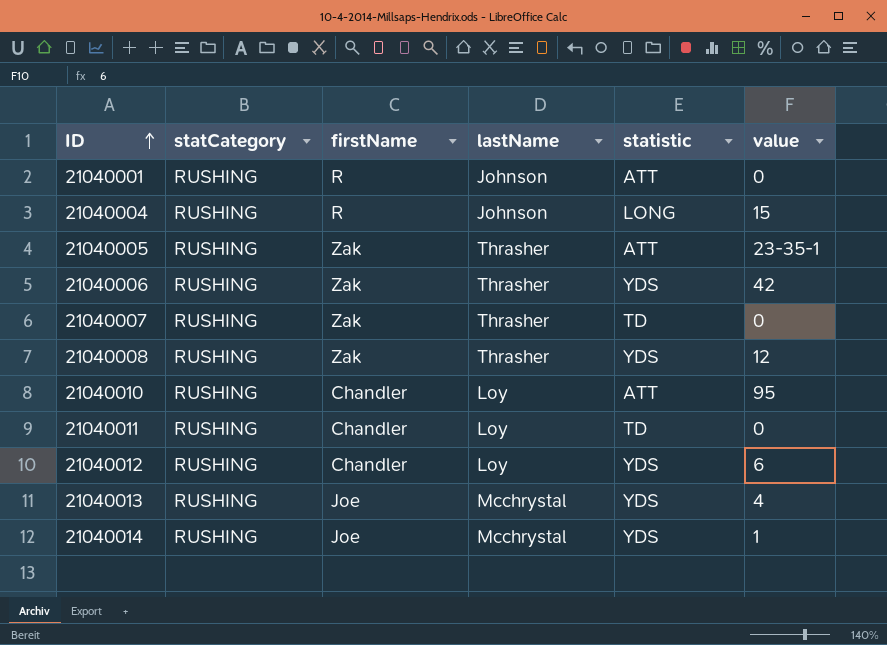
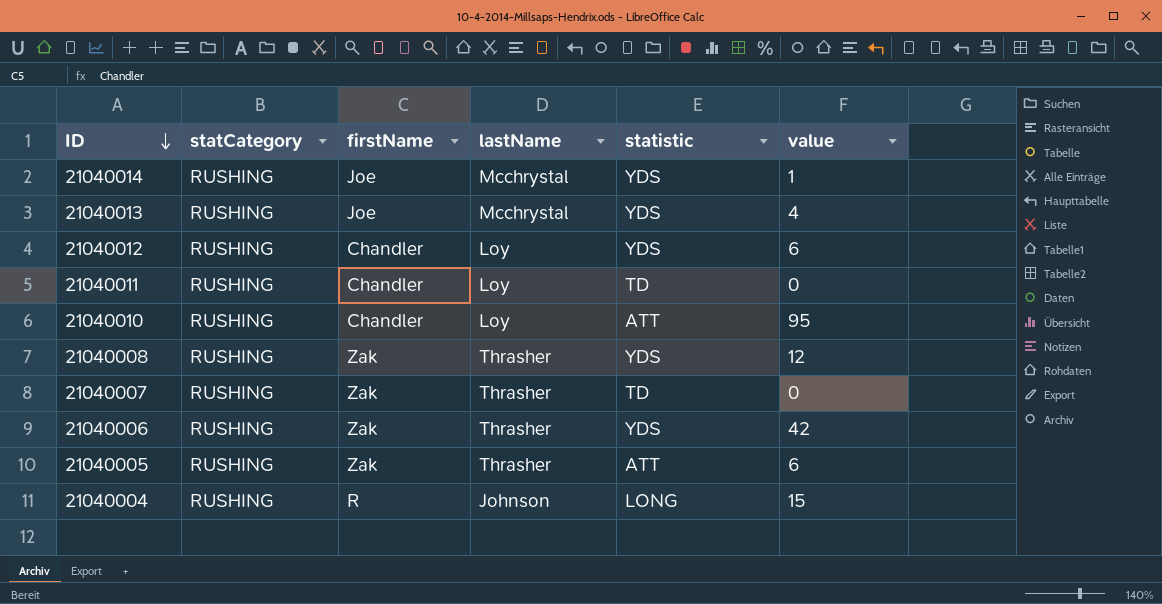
row order: ID ascending -> ID descending
row 21040001: RUSHING | R | Johnson | ATT | 0 -> none
21040005 | value: 23-35-1 -> 6

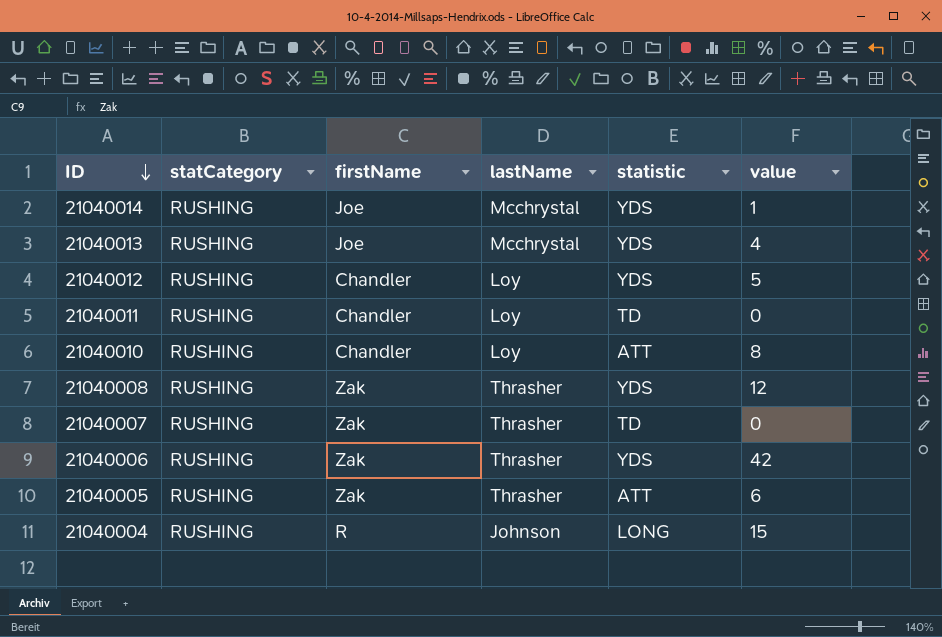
21040012 | value: 6 -> 5
21040010 | value: 95 -> 8

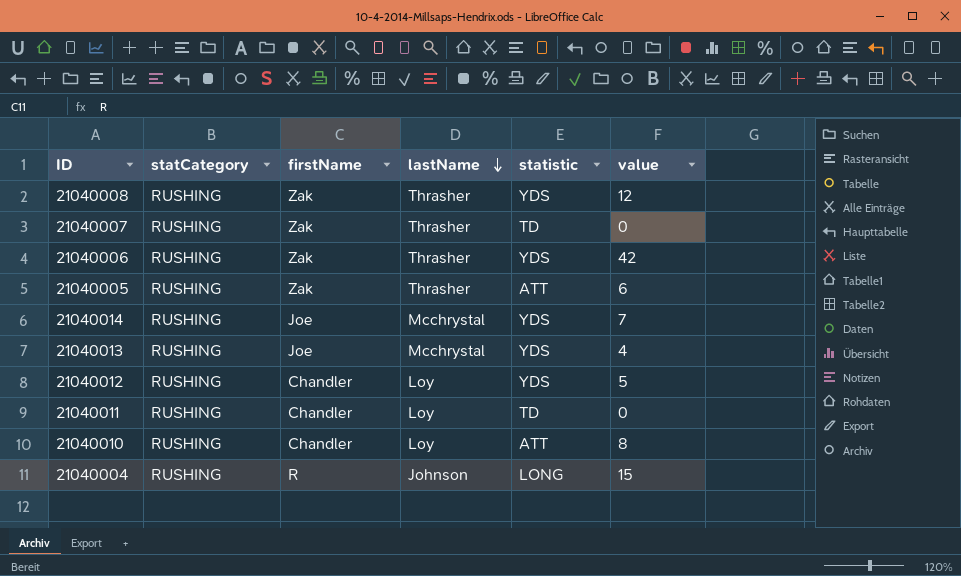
row order: ID descending -> lastName descending
21040014 | value: 1 -> 7

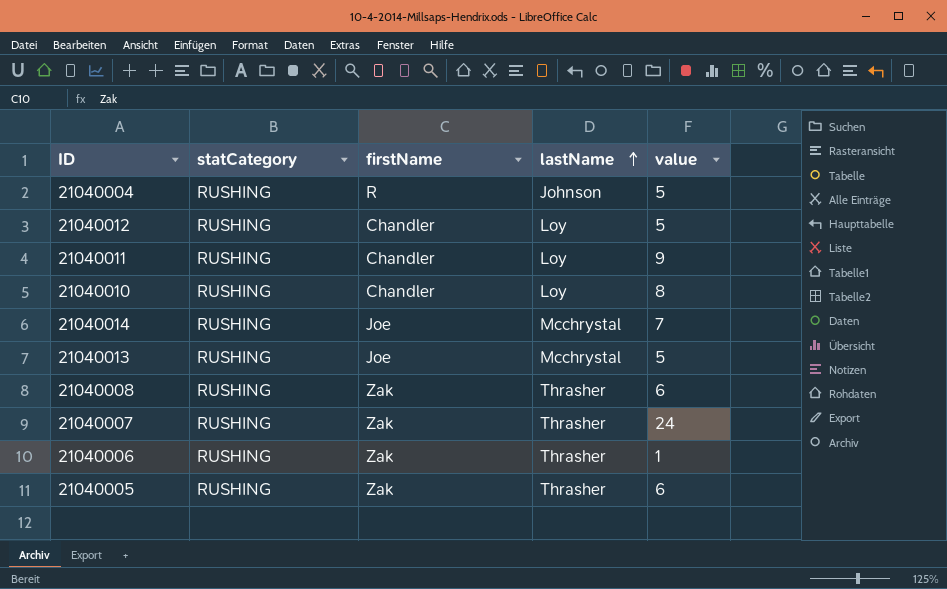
row order: lastName descending -> lastName ascending
column statistic | position: 5 -> none
21040004 | value: 15 -> 5
21040011 | value: 0 -> 9
21040013 | value: 4 -> 5
21040008 | value: 12 -> 6
21040007 | value: 0 -> 24
21040006 | value: 42 -> 1

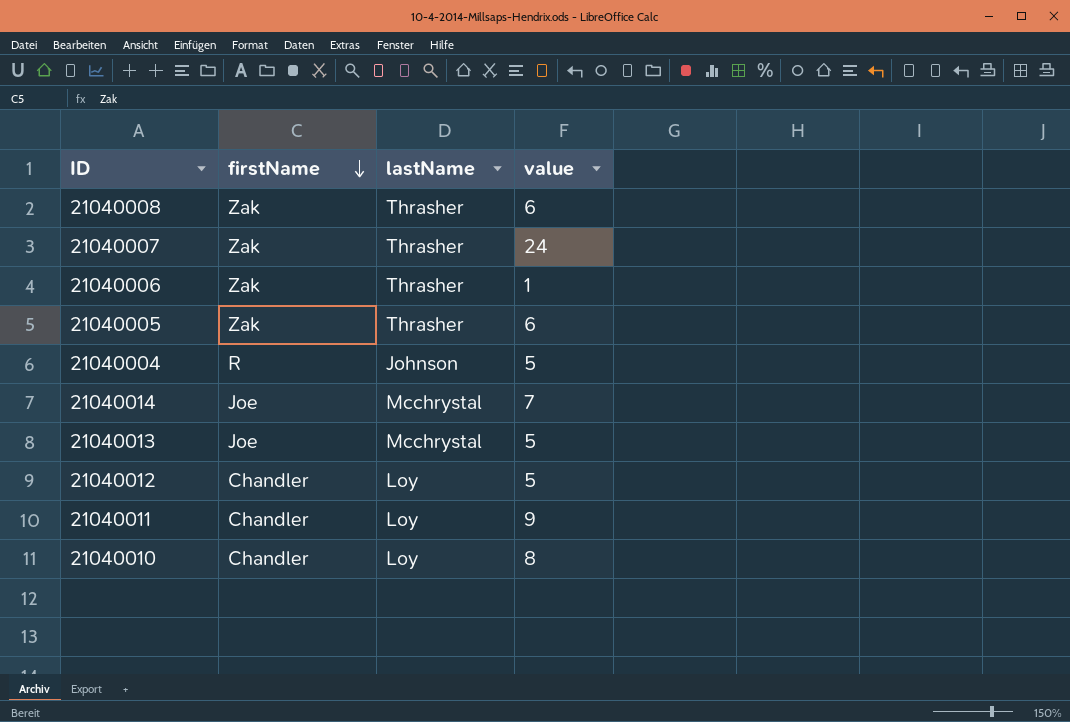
row order: lastName ascending -> firstName descending
column statCategory | position: 2 -> none

